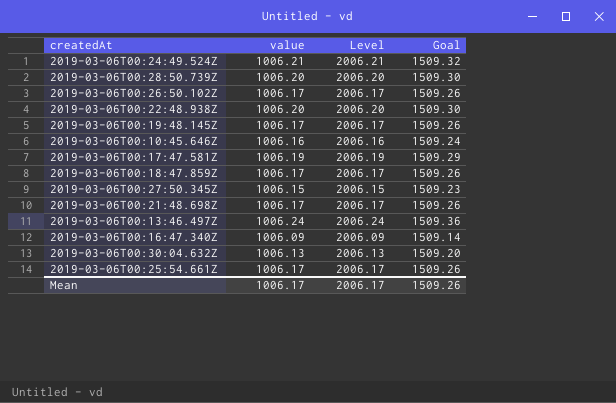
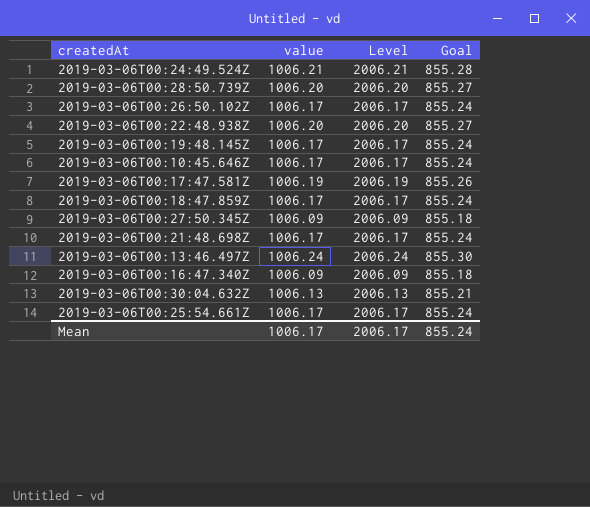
column Goal | formula: [value] * 1.5 -> [value] * 0.85
2019-03-06T00:10:45.646Z | value: 1006.16 -> 1006.17
2019-03-06T00:10:45.646Z | Level: 2006.16 -> 2006.17
2019-03-06T00:27:50.345Z | value: 1006.15 -> 1006.09
2019-03-06T00:27:50.345Z | Level: 2006.15 -> 2006.09
Mean | Goal: 1509.26 -> 855.24

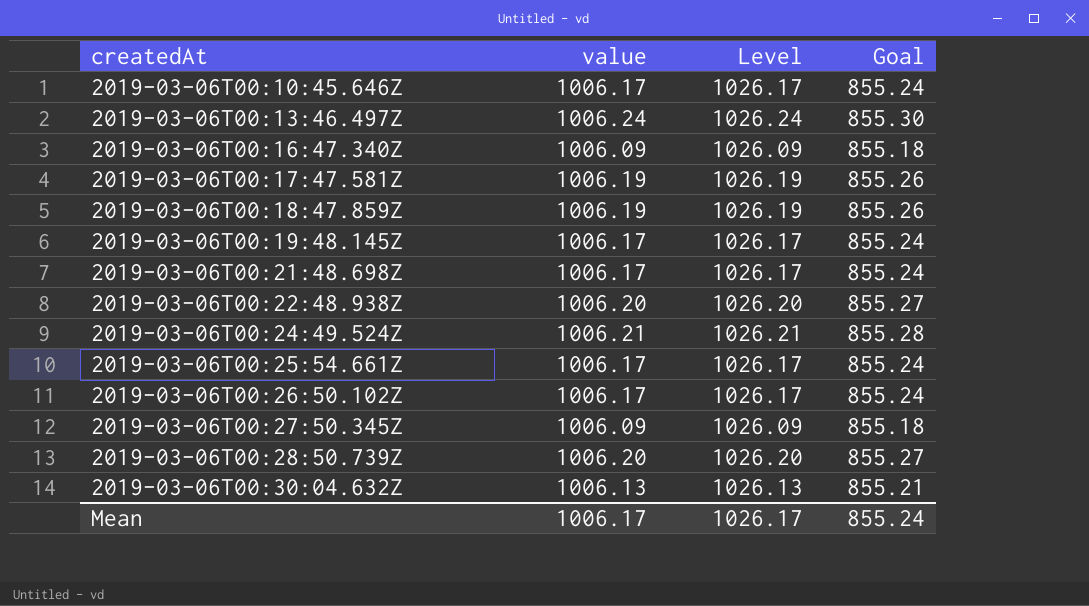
row order: none -> createdAt ascending
column Level | formula: [value] + 1000 -> [value] + 20
2019-03-06T00:18:47.859Z | value: 1006.17 -> 1006.19
2019-03-06T00:18:47.859Z | Goal: 855.24 -> 855.26
Mean | Level: 2006.17 -> 1026.17

